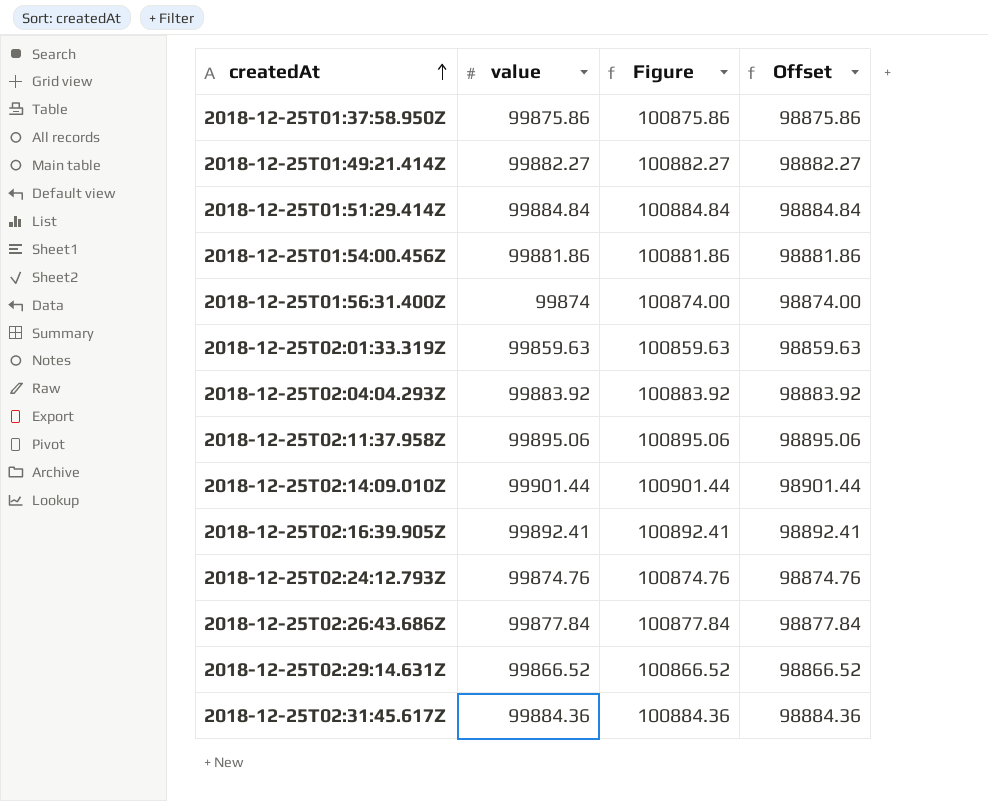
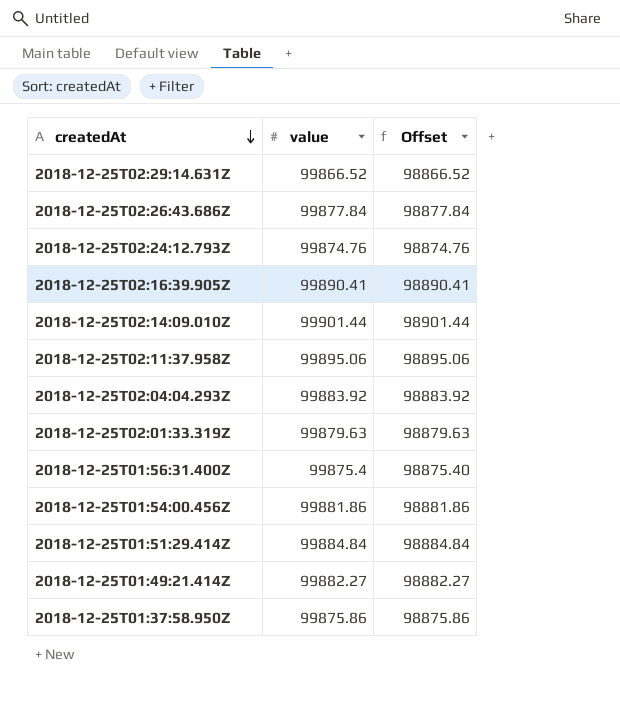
row order: createdAt ascending -> createdAt descending
column Figure | formula: [value] + 1000 -> none
row 2018-12-25T02:31:45.617Z: 99884.36 | 100884.36 | 98884.36 -> none
2018-12-25T02:16:39.905Z | value: 99892.41 -> 99890.41
2018-12-25T02:16:39.905Z | Offset: 98892.41 -> 98890.41
2018-12-25T02:01:33.319Z | value: 99859.63 -> 99879.63
2018-12-25T02:01:33.319Z | Offset: 98859.63 -> 98879.63
2018-12-25T01:56:31.400Z | value: 99874 -> 99875.4
2018-12-25T01:56:31.400Z | Offset: 98874.00 -> 98875.40

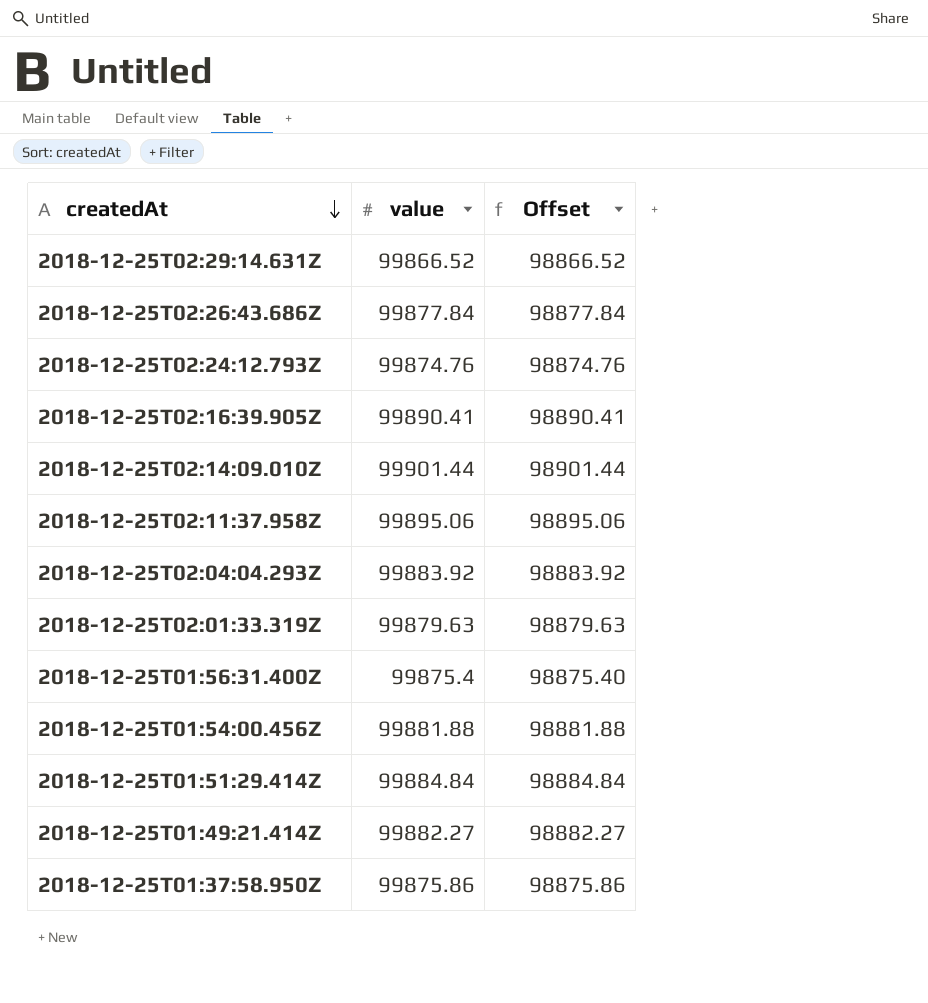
2018-12-25T01:54:00.456Z | value: 99881.86 -> 99881.88
2018-12-25T01:54:00.456Z | Offset: 98881.86 -> 98881.88

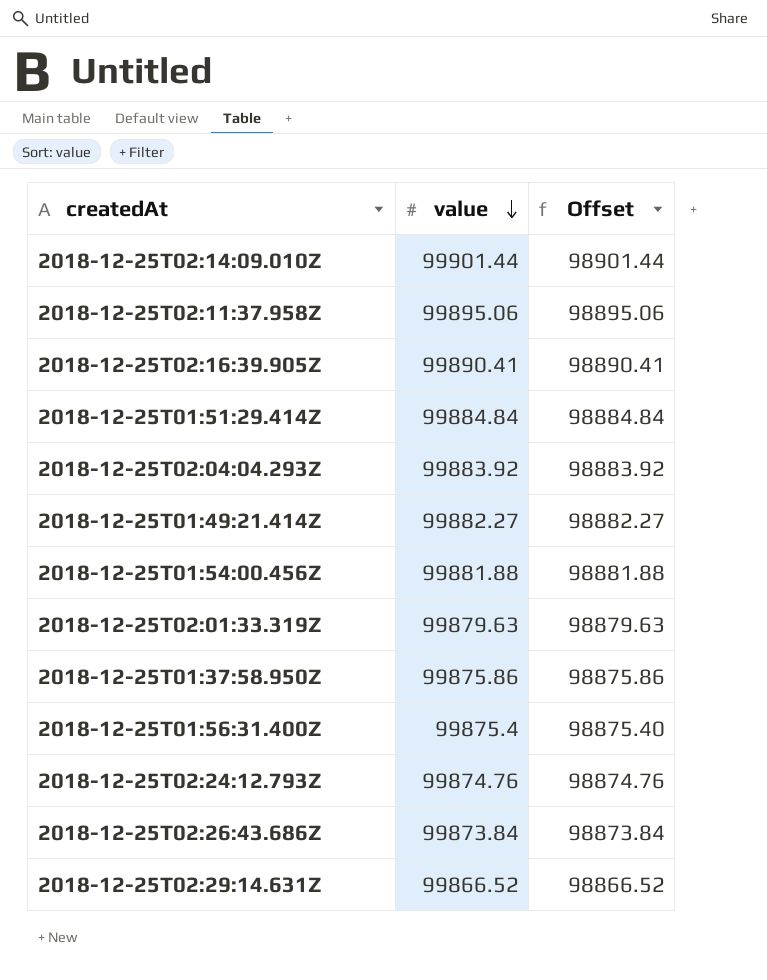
row order: createdAt descending -> value descending
2018-12-25T02:26:43.686Z | value: 99877.84 -> 99873.84
2018-12-25T02:26:43.686Z | Offset: 98877.84 -> 98873.84

